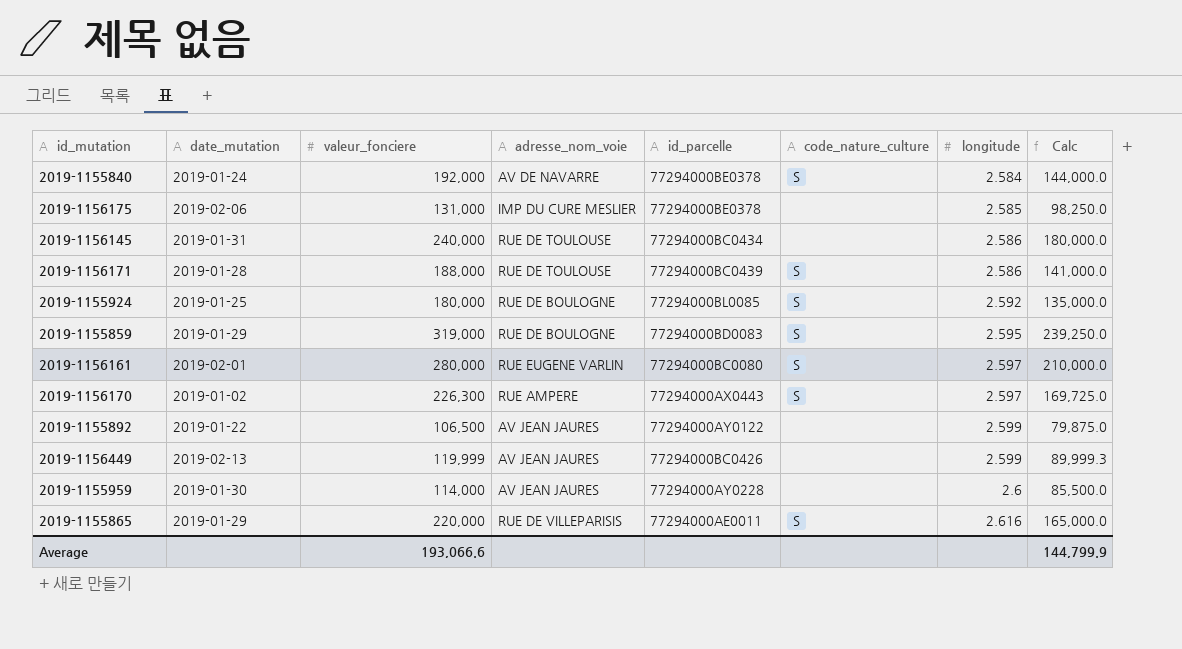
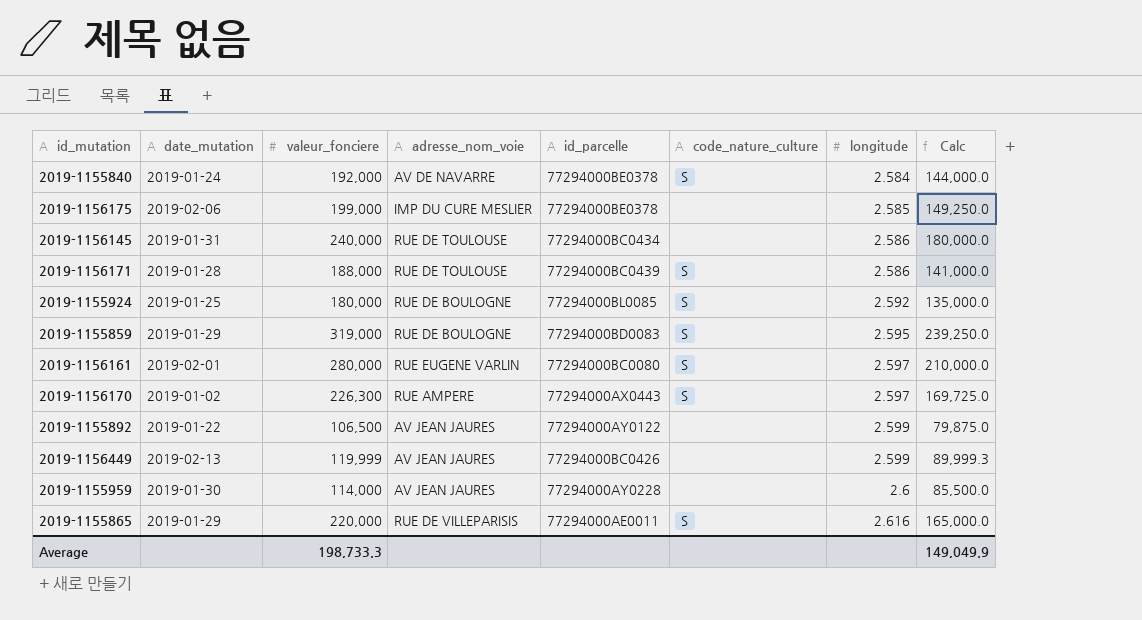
2019-1156175 | valeur_fonciere: 131,000 -> 199,000
2019-1156175 | Calc: 98,250.0 -> 149,250.0
Average | valeur_fonciere: 193,066.6 -> 198,733.3
Average | Calc: 144,799.9 -> 149,049.9

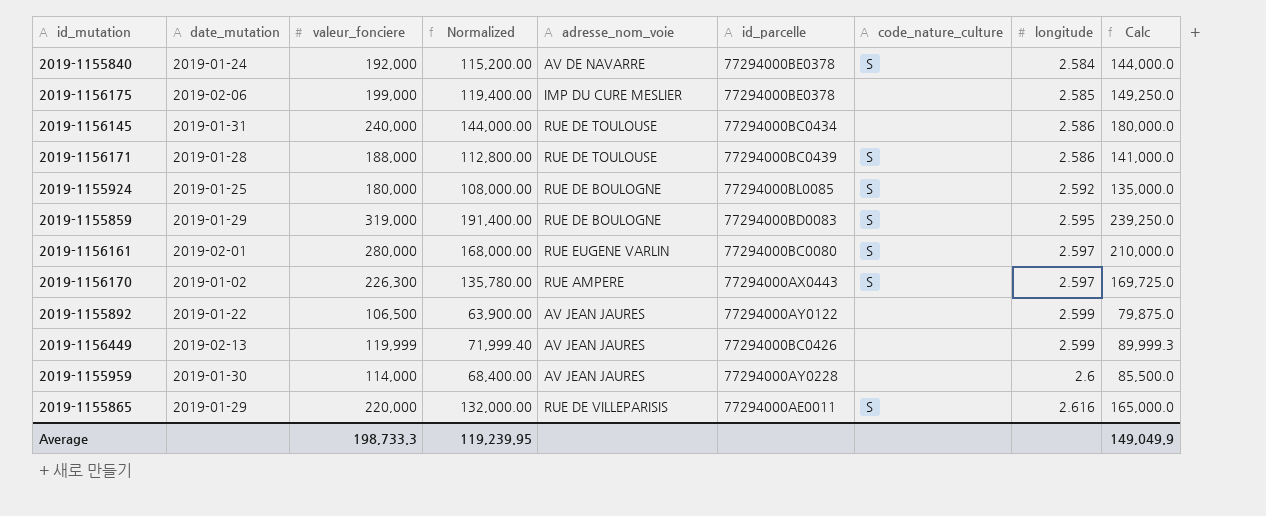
column Normalized | formula: none -> [valeur_fonciere] * 0.6

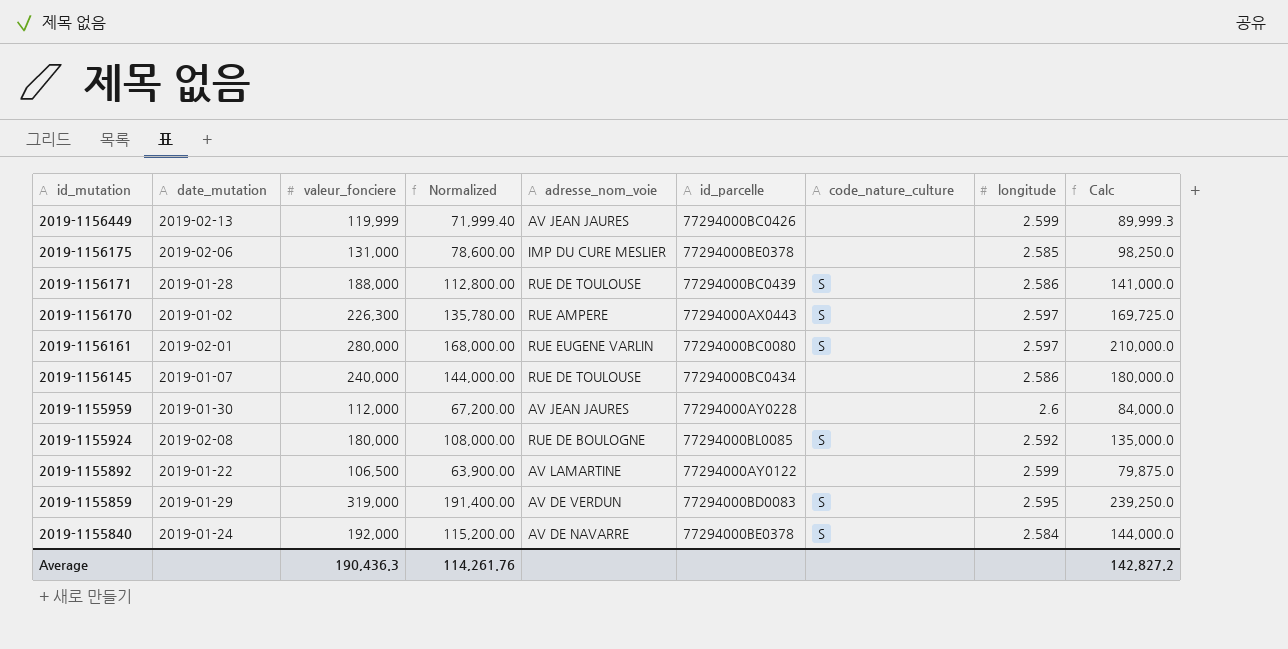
row order: longitude ascending -> id_mutation descending
row 2019-1155865: 2019-01-29 | 220,000 | 132,000.00 | RUE DE VILLEPARISIS | 77294000AE0011 | S | 2.616 | 165,000.0 -> none
2019-1156175 | valeur_fonciere: 199,000 -> 131,000
2019-1156175 | Normalized: 119,400.00 -> 78,600.00
2019-1156175 | Calc: 149,250.0 -> 98,250.0
2019-1156145 | date_mutation: 2019-01-31 -> 2019-01-07
2019-1155959 | valeur_fonciere: 114,000 -> 112,000
2019-1155959 | Normalized: 68,400.00 -> 67,200.00
2019-1155959 | Calc: 85,500.0 -> 84,000.0
2019-1155924 | date_mutation: 2019-01-25 -> 2019-02-08
2019-1155892 | adresse_nom_voie: AV JEAN JAURES -> AV LAMARTINE
2019-1155859 | adresse_nom_voie: RUE DE BOULOGNE -> AV DE VERDUN
Average | valeur_fonciere: 198,733.3 -> 190,436.3
Average | Normalized: 119,239.95 -> 114,261.76
Average | Calc: 149,049.9 -> 142,827.2

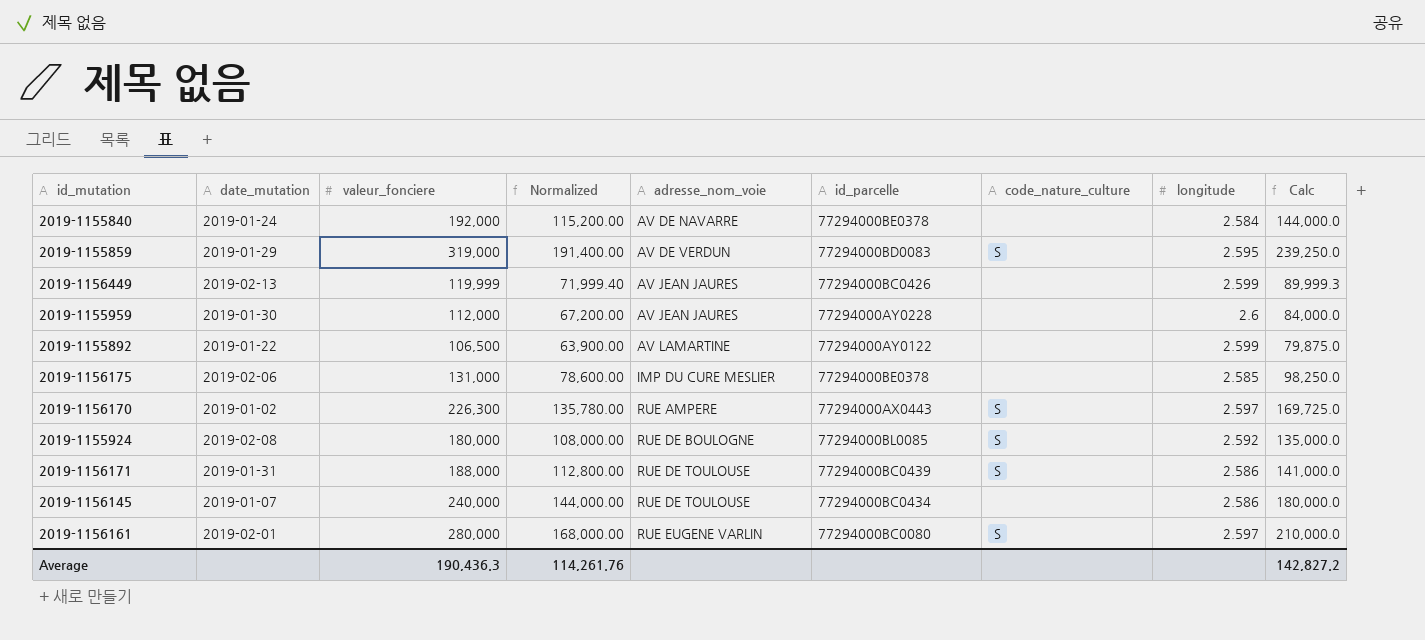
row order: id_mutation descending -> adresse_nom_voie ascending
2019-1155840 | code_nature_culture: S -> none
2019-1156171 | date_mutation: 2019-01-28 -> 2019-01-31

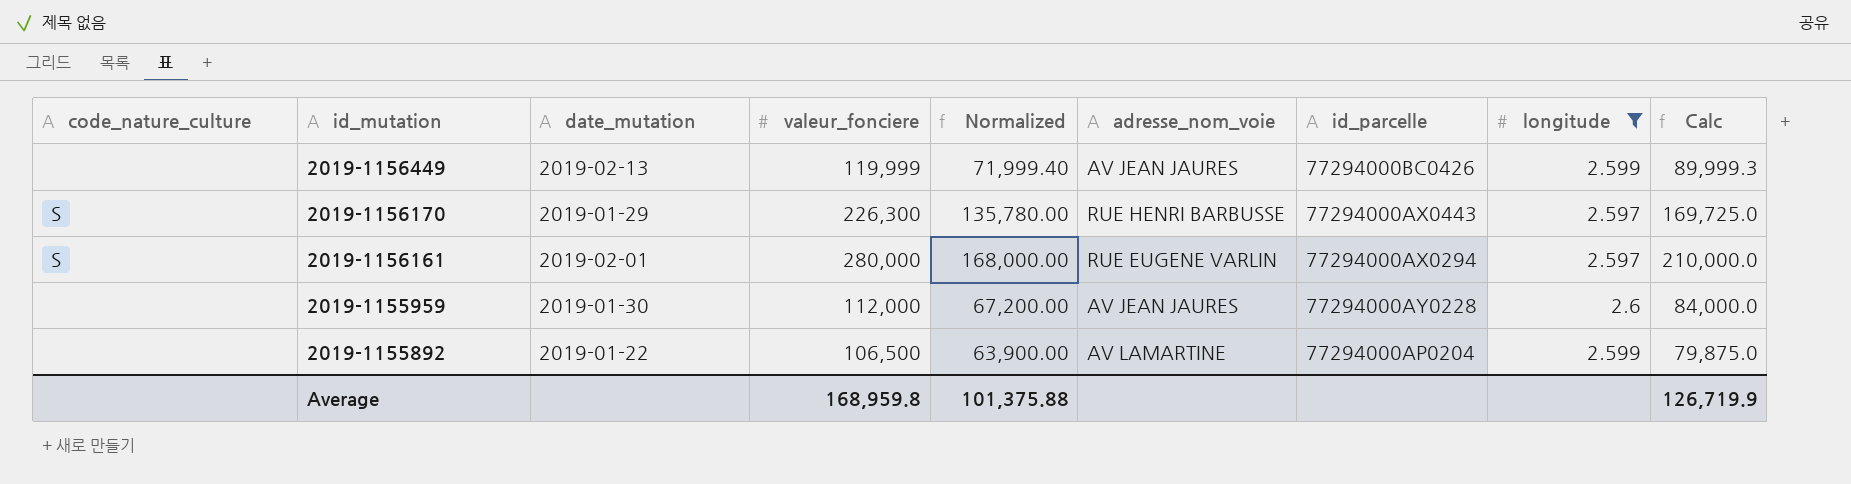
filter: none -> longitude >= 2.597
row order: adresse_nom_voie ascending -> id_mutation descending
column code_nature_culture | position: 7 -> 1
2019-1156170 | date_mutation: 2019-01-02 -> 2019-01-29
2019-1156170 | adresse_nom_voie: RUE AMPERE -> RUE HENRI BARBUSSE
2019-1156161 | id_parcelle: 77294000BC0080 -> 77294000AX0294
2019-1155892 | id_parcelle: 77294000AY0122 -> 77294000AP0204
Average | valeur_fonciere: 190,436.3 -> 168,959.8
Average | Normalized: 114,261.76 -> 101,375.88
Average | Calc: 142,827.2 -> 126,719.9

